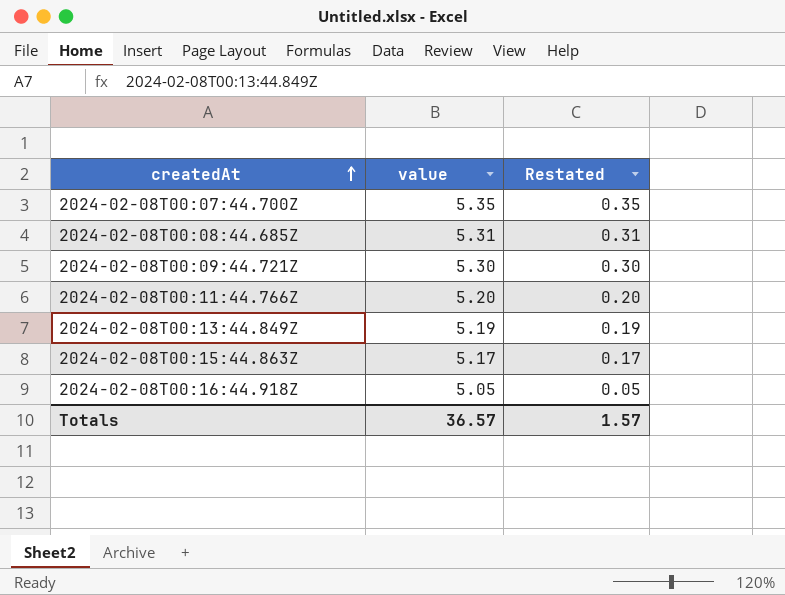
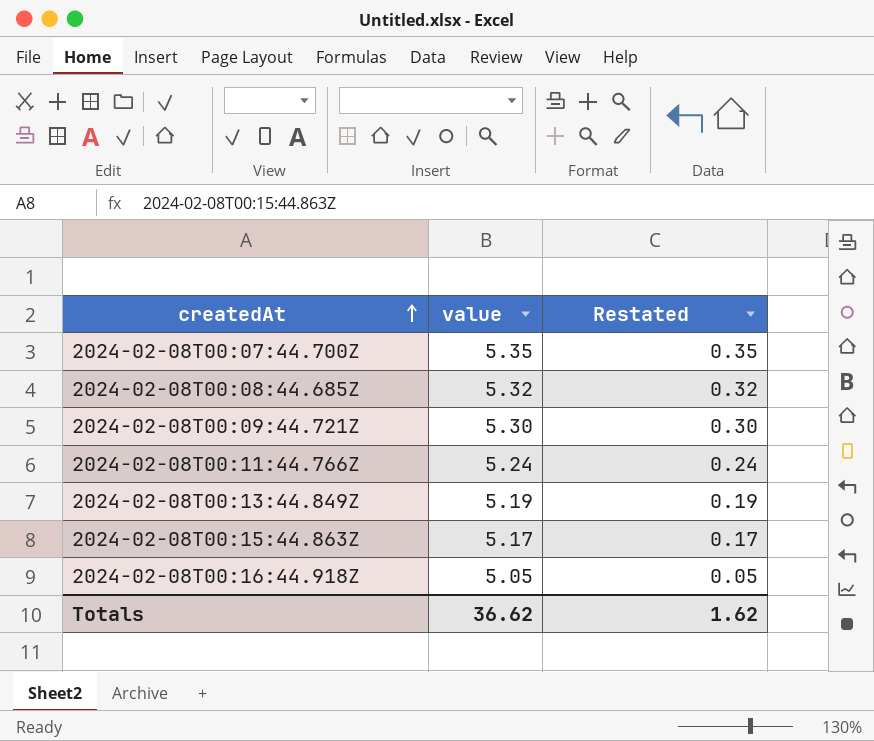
2024-02-08T00:08:44.685Z | value: 5.31 -> 5.32
2024-02-08T00:08:44.685Z | Restated: 0.31 -> 0.32
2024-02-08T00:11:44.766Z | value: 5.20 -> 5.24
2024-02-08T00:11:44.766Z | Restated: 0.20 -> 0.24
Totals | value: 36.57 -> 36.62
Totals | Restated: 1.57 -> 1.62

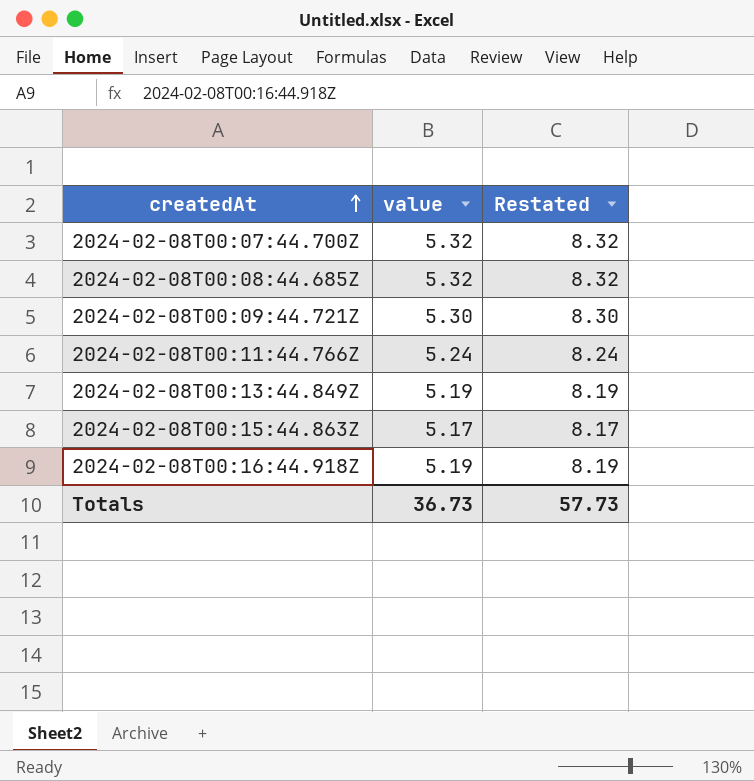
column Restated | formula: [value] - 5 -> [value] + 3
2024-02-08T00:07:44.700Z | value: 5.35 -> 5.32
2024-02-08T00:16:44.918Z | value: 5.05 -> 5.19
Totals | value: 36.62 -> 36.73
Totals | Restated: 1.62 -> 57.73

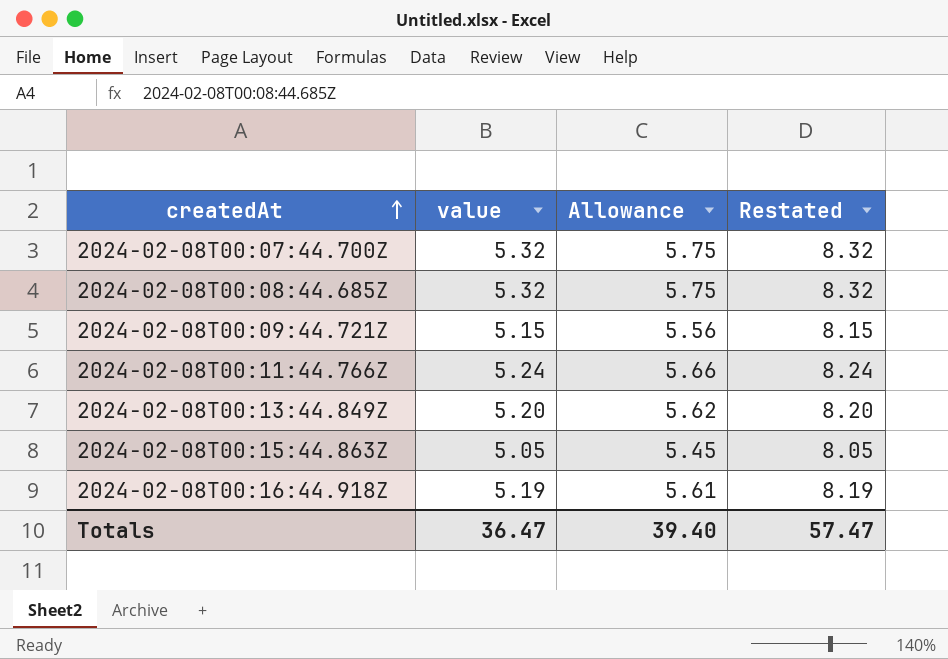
column Allowance | formula: none -> [value] * 1.08
2024-02-08T00:09:44.721Z | value: 5.30 -> 5.15
2024-02-08T00:09:44.721Z | Restated: 8.30 -> 8.15
2024-02-08T00:13:44.849Z | value: 5.19 -> 5.20
2024-02-08T00:13:44.849Z | Restated: 8.19 -> 8.20
2024-02-08T00:15:44.863Z | value: 5.17 -> 5.05
2024-02-08T00:15:44.863Z | Restated: 8.17 -> 8.05
Totals | value: 36.73 -> 36.47
Totals | Restated: 57.73 -> 57.47

